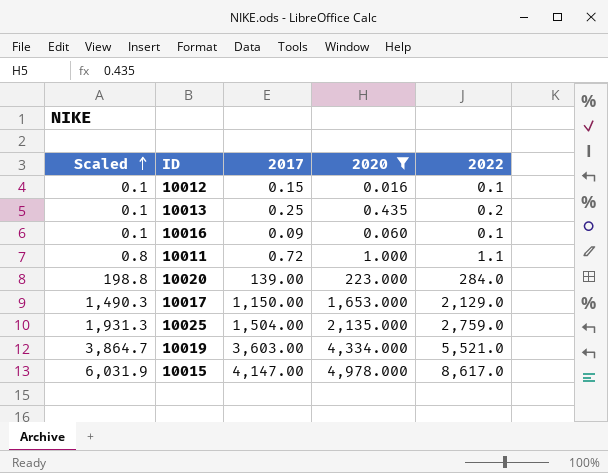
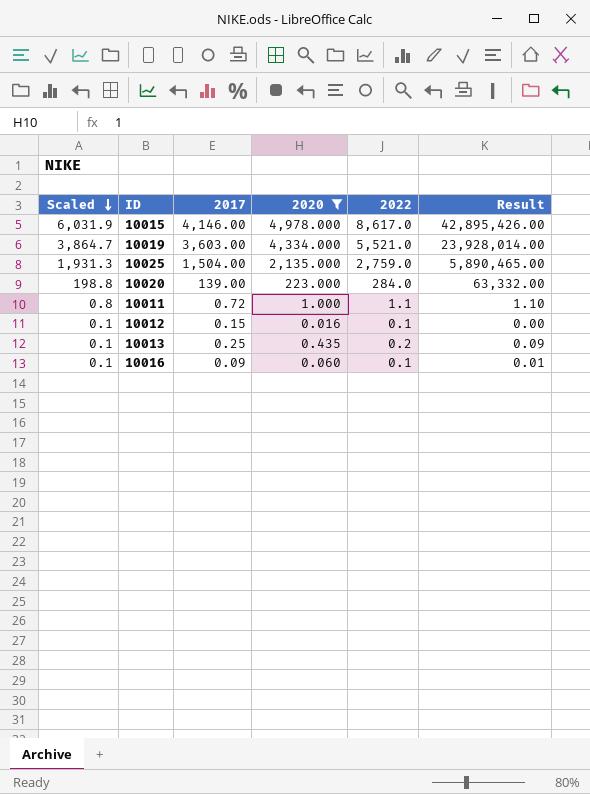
row order: Scaled ascending -> Scaled descending
column Result | formula: none -> [2020] * [2022]
row 10017: 1,490.3 | 1,150.00 | 1,653.000 | 2,129.0 -> none
10015 | 2017: 4,147.00 -> 4,146.00

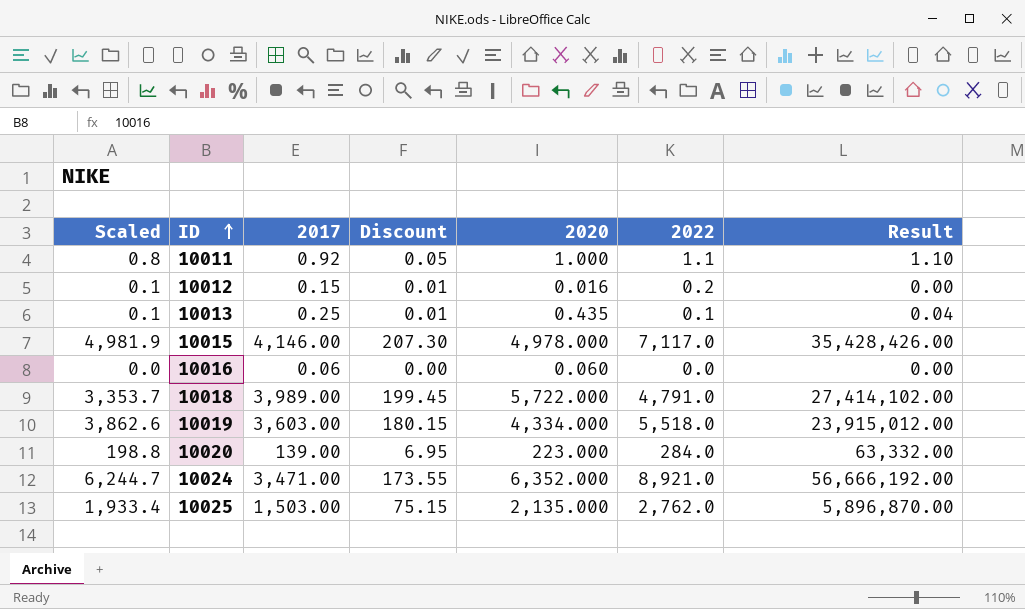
filter: 2020 <= 4,978.000 -> none
row order: Scaled descending -> ID ascending
column Discount | formula: none -> [2017] * 0.05
10011 | 2017: 0.72 -> 0.92
10012 | 2022: 0.1 -> 0.2
10013 | 2022: 0.2 -> 0.1
10013 | Result: 0.09 -> 0.04
10015 | Scaled: 6,031.9 -> 4,981.9
10015 | 2022: 8,617.0 -> 7,117.0
10015 | Result: 42,895,426.00 -> 35,428,426.00
10016 | Scaled: 0.1 -> 0.0
10016 | 2017: 0.09 -> 0.06
10016 | 2022: 0.1 -> 0.0
10016 | Result: 0.01 -> 0.00
10019 | Scaled: 3,864.7 -> 3,862.6
10019 | 2022: 5,521.0 -> 5,518.0
10019 | Result: 23,928,014.00 -> 23,915,012.00
10025 | Scaled: 1,931.3 -> 1,933.4
10025 | 2017: 1,504.00 -> 1,503.00
10025 | 2022: 2,759.0 -> 2,762.0
10025 | Result: 5,890,465.00 -> 5,896,870.00

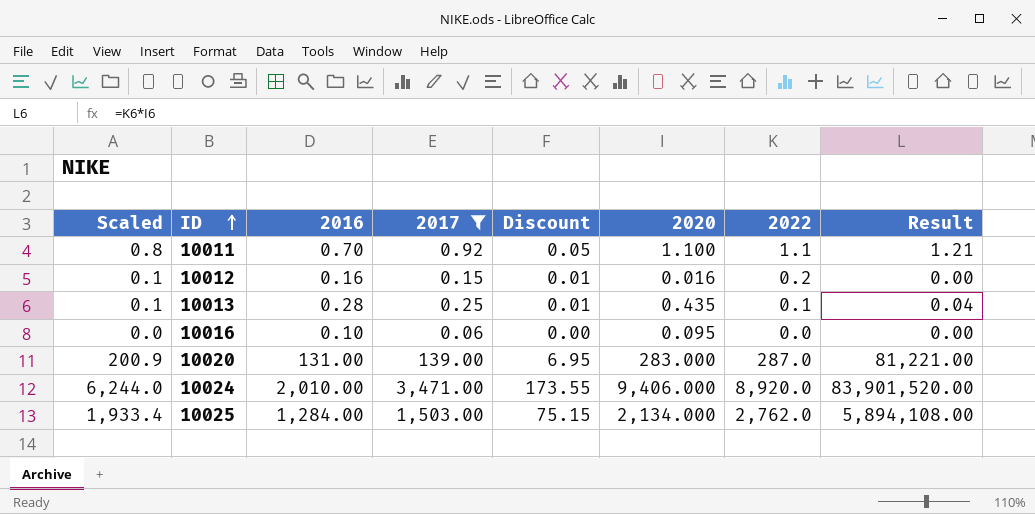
filter: none -> 2017 <= 3,471.00
column 2016 | position: none -> 3
10011 | 2020: 1.000 -> 1.100
10011 | Result: 1.10 -> 1.21
10016 | 2020: 0.060 -> 0.095
10020 | Scaled: 198.8 -> 200.9
10020 | 2020: 223.000 -> 283.000
10020 | 2022: 284.0 -> 287.0
10020 | Result: 63,332.00 -> 81,221.00
10024 | Scaled: 6,244.7 -> 6,244.0
10024 | 2020: 6,352.000 -> 9,406.000
10024 | 2022: 8,921.0 -> 8,920.0
10024 | Result: 56,666,192.00 -> 83,901,520.00
10025 | 2020: 2,135.000 -> 2,134.000
10025 | Result: 5,896,870.00 -> 5,894,108.00

